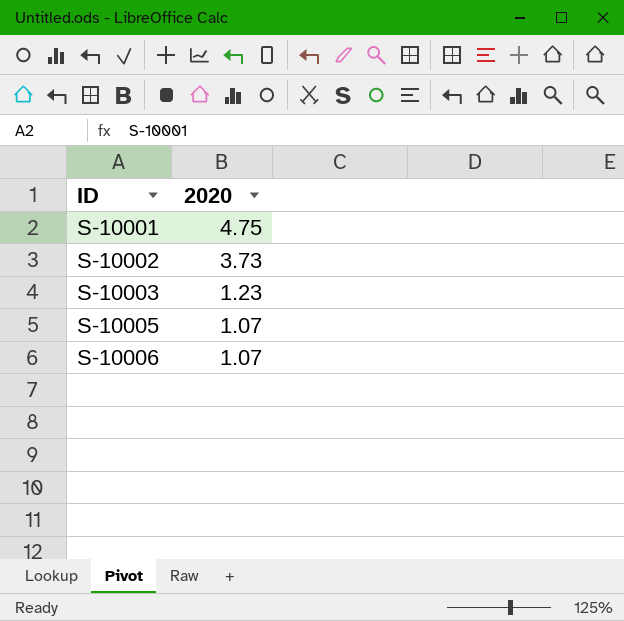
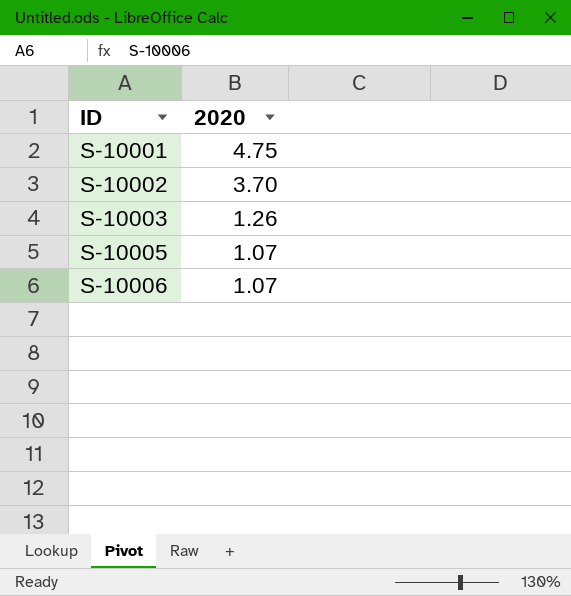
S-10002 | 2020: 3.73 -> 3.70
S-10003 | 2020: 1.23 -> 1.26

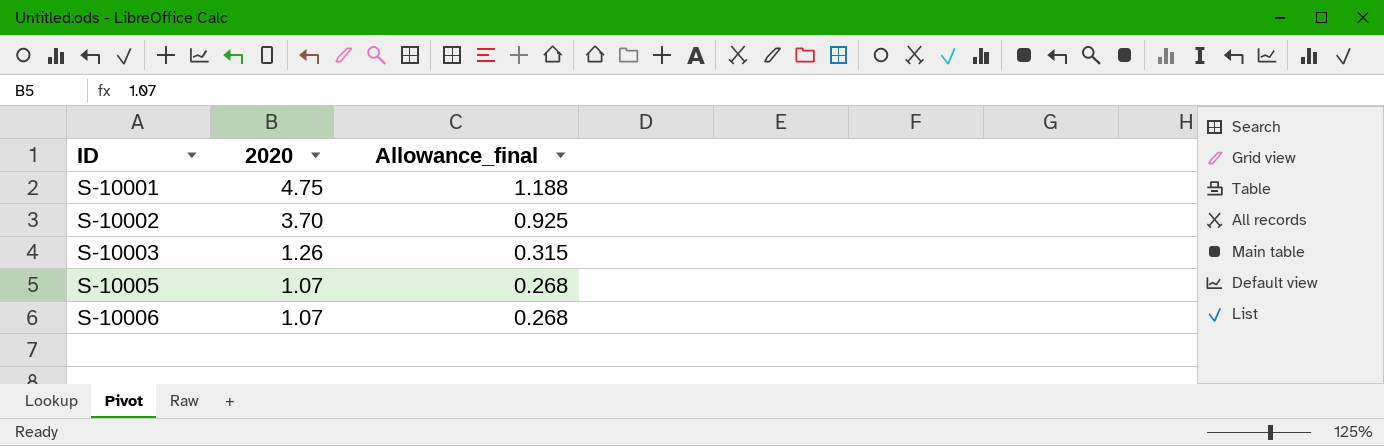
column Allowance_final | formula: none -> [2020] * 0.25

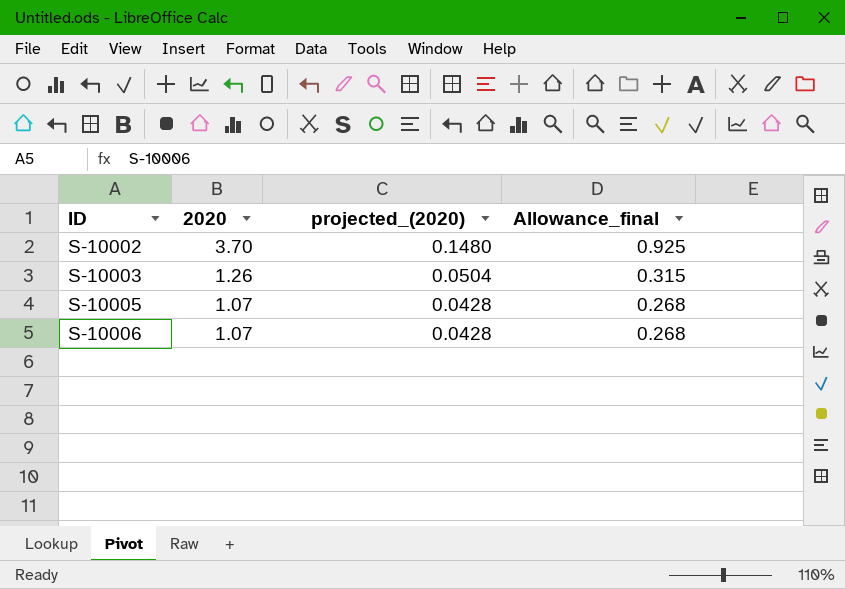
column projected_(2020) | formula: none -> [2020] * 0.04
row S-10001: 4.75 | 1.188 -> none

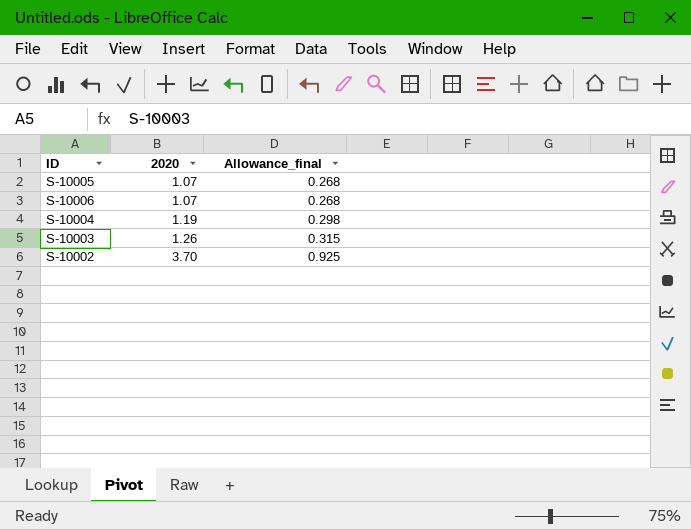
row order: ID ascending -> 2020 ascending
column projected_(2020) | formula: [2020] * 0.04 -> none
row S-10004: none -> 1.19 | 0.298

